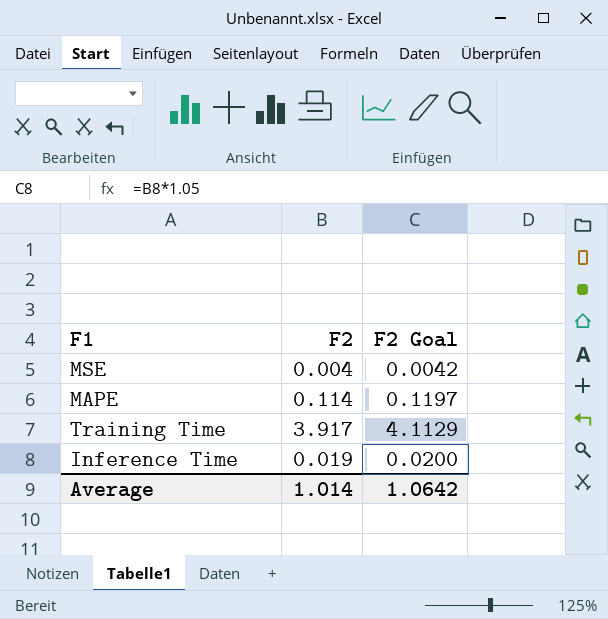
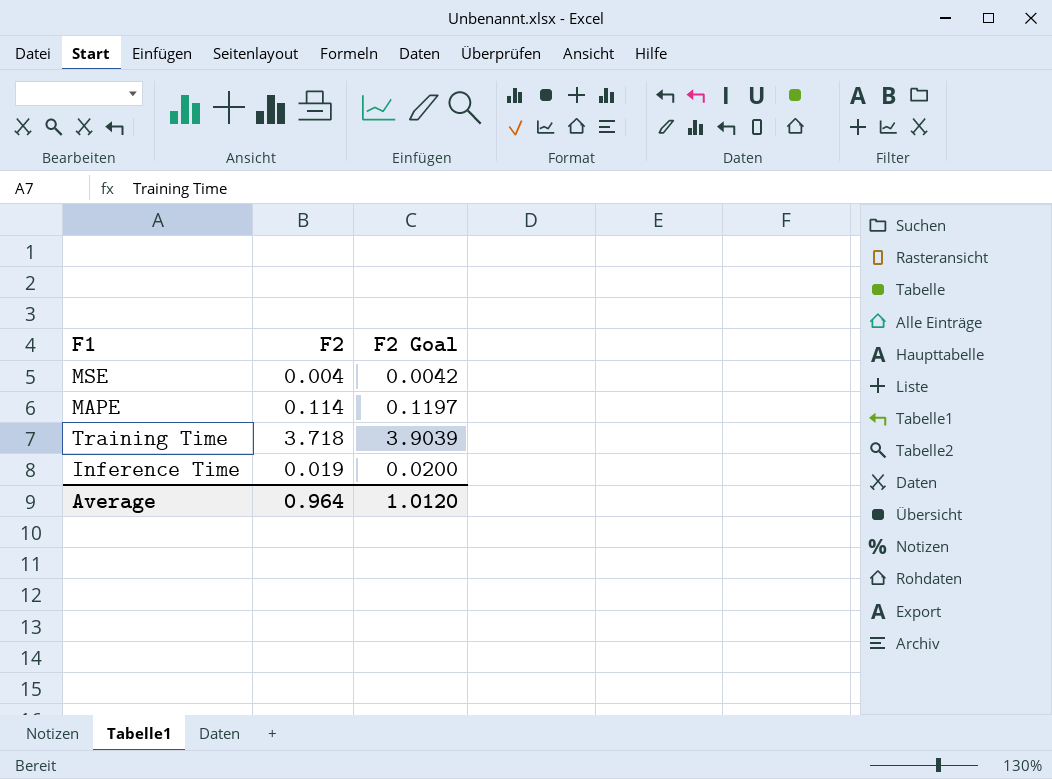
Training Time | F2: 3.917 -> 3.718
Training Time | F2 Goal: 4.1129 -> 3.9039
Average | F2: 1.014 -> 0.964
Average | F2 Goal: 1.0642 -> 1.0120

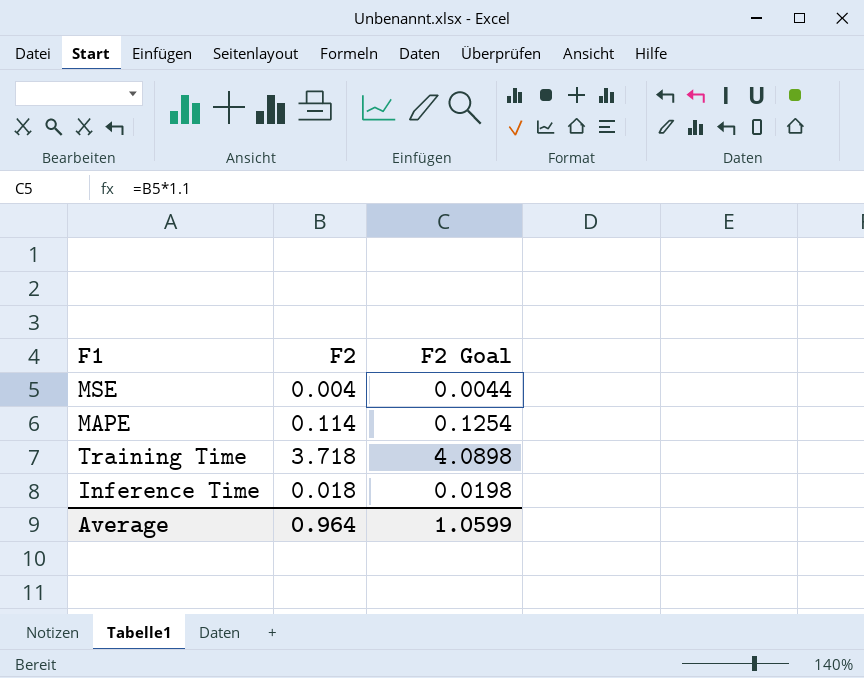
column F2 Goal | formula: [F2] * 1.05 -> [F2] * 1.1
Inference Time | F2: 0.019 -> 0.018
Average | F2 Goal: 1.0120 -> 1.0599

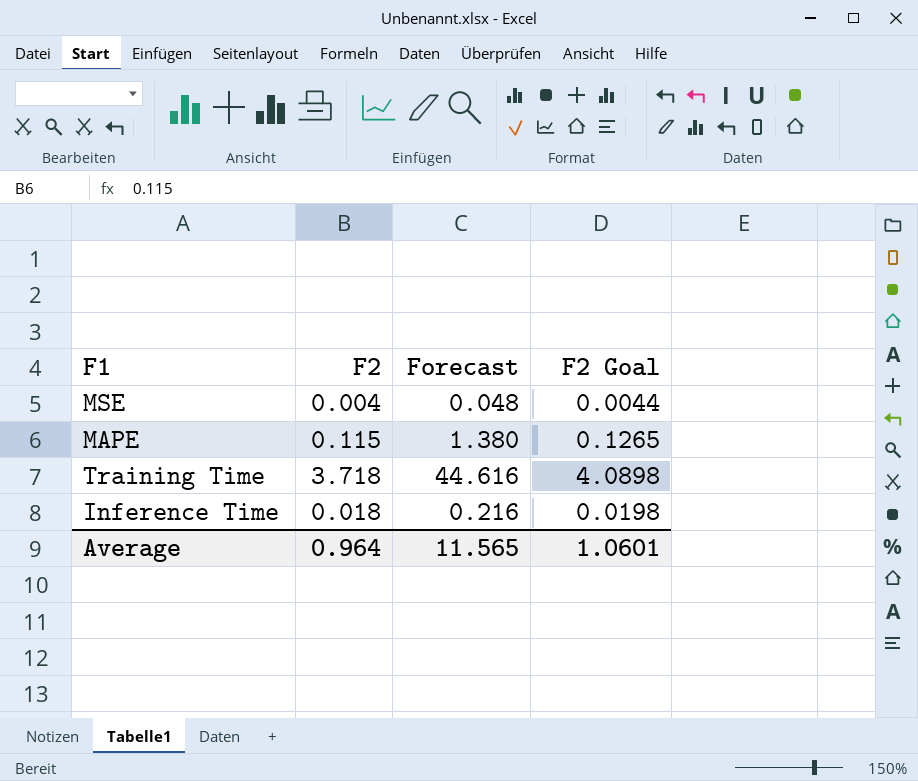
column Forecast | formula: none -> [F2] * 12
MAPE | F2: 0.114 -> 0.115
MAPE | F2 Goal: 0.1254 -> 0.1265
Average | F2 Goal: 1.0599 -> 1.0601

